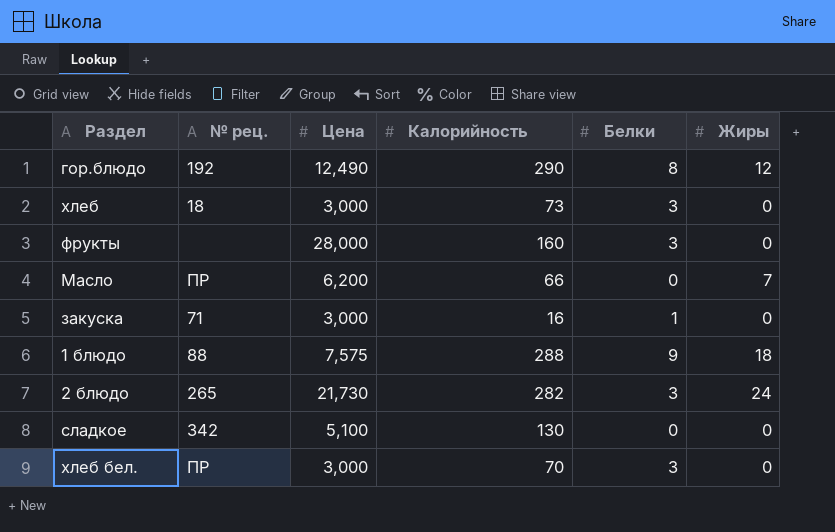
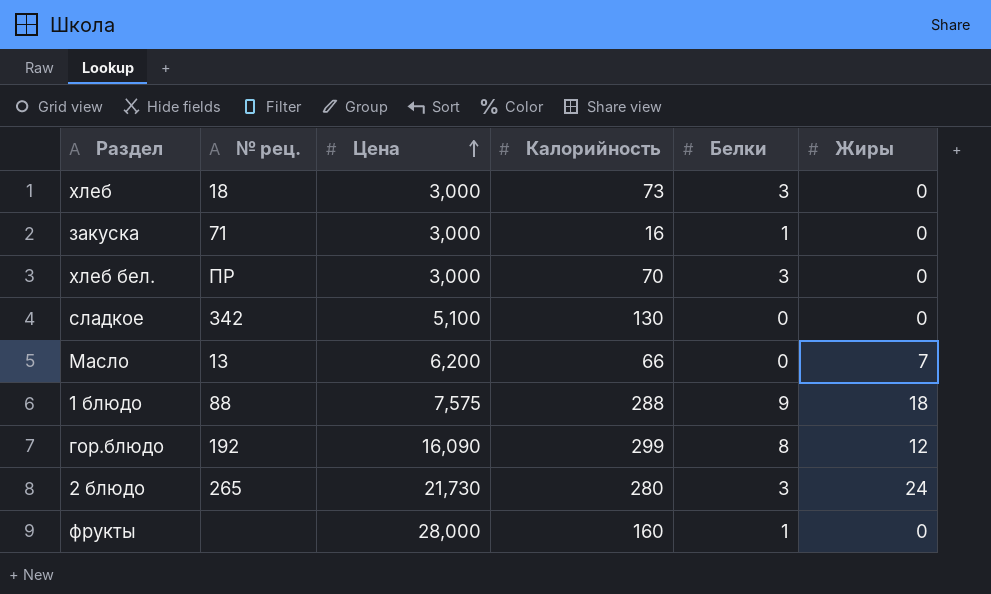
row order: none -> Цена ascending
Масло | № рец.: ПР -> 13
гор.блюдо | Цена: 12,490 -> 16,090
гор.блюдо | Калорийность: 290 -> 299
2 блюдо | Калорийность: 282 -> 280
фрукты | Белки: 3 -> 1

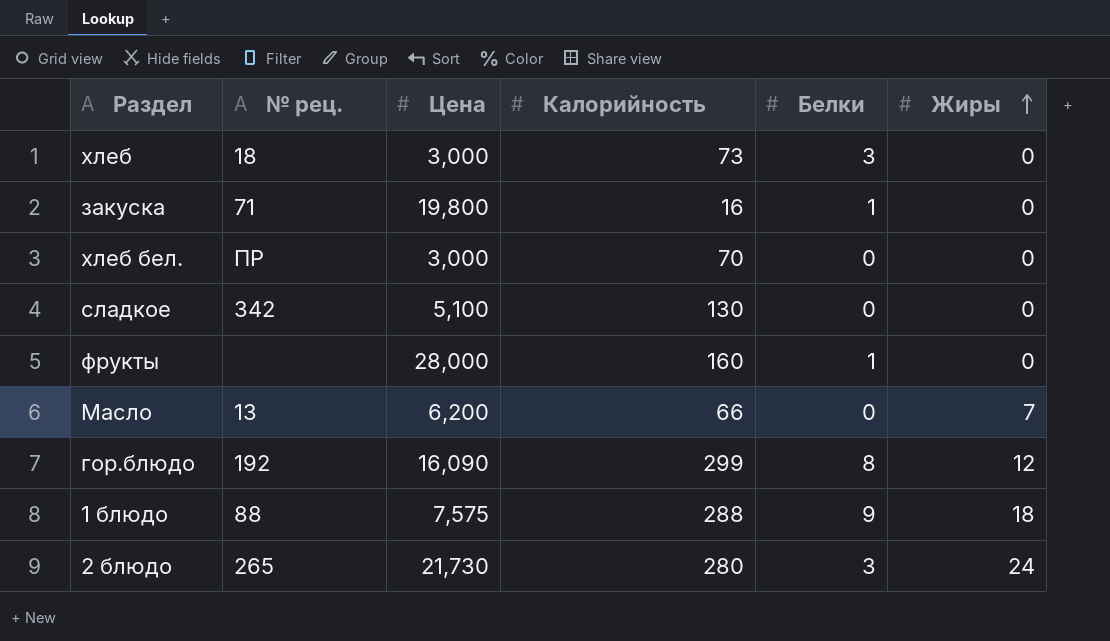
row order: Цена ascending -> Жиры ascending
закуска | Цена: 3,000 -> 19,800
хлеб бел. | Белки: 3 -> 0

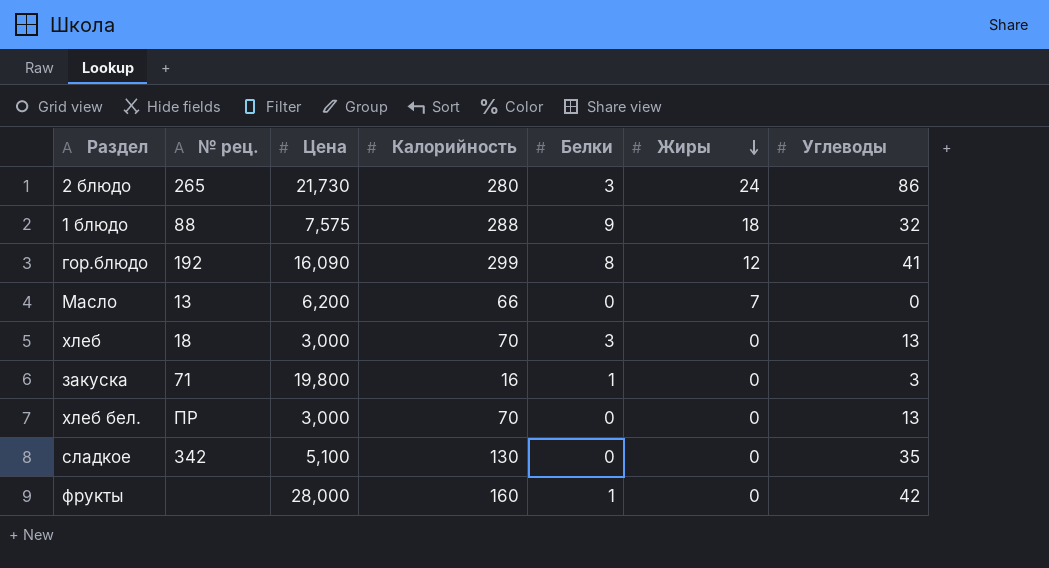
row order: Жиры ascending -> Жиры descending
column Углеводы | position: none -> 7
хлеб | Калорийность: 73 -> 70

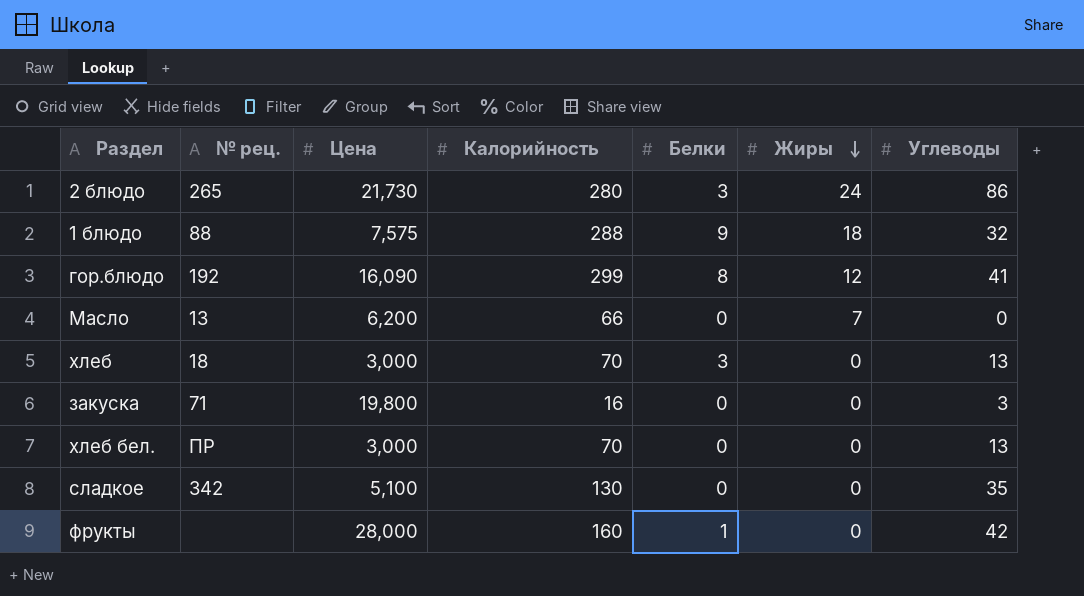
закуска | Белки: 1 -> 0

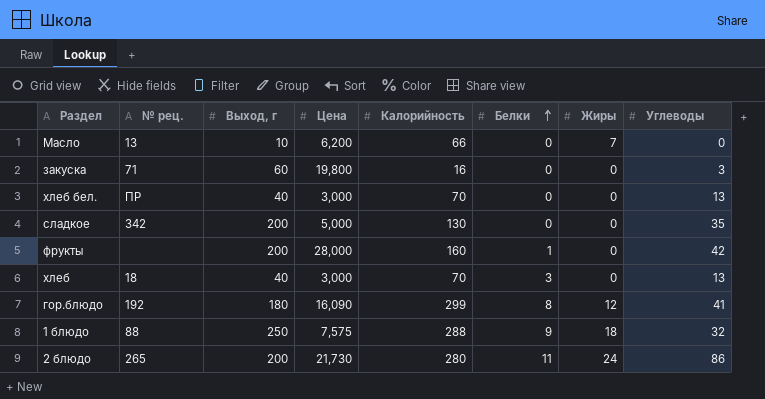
row order: Жиры descending -> Белки ascending
column Выход, г | position: none -> 3
сладкое | Цена: 5,100 -> 5,000
2 блюдо | Белки: 3 -> 11

